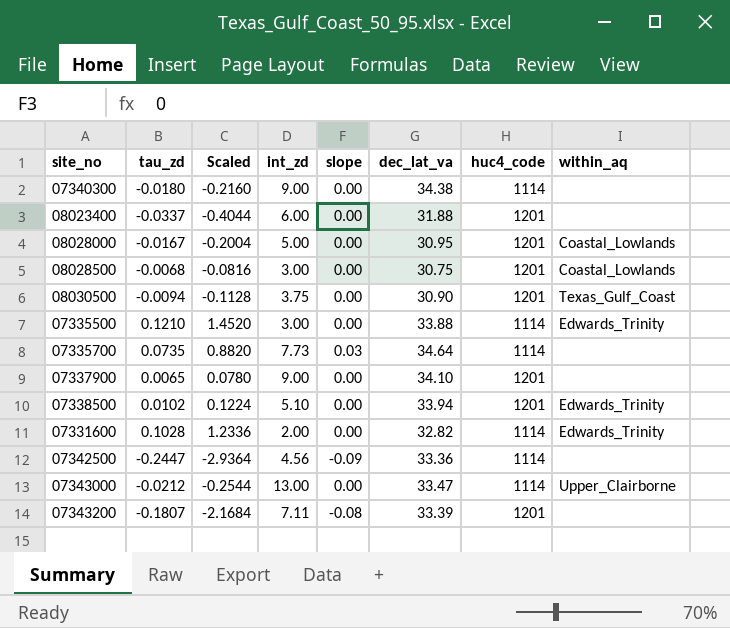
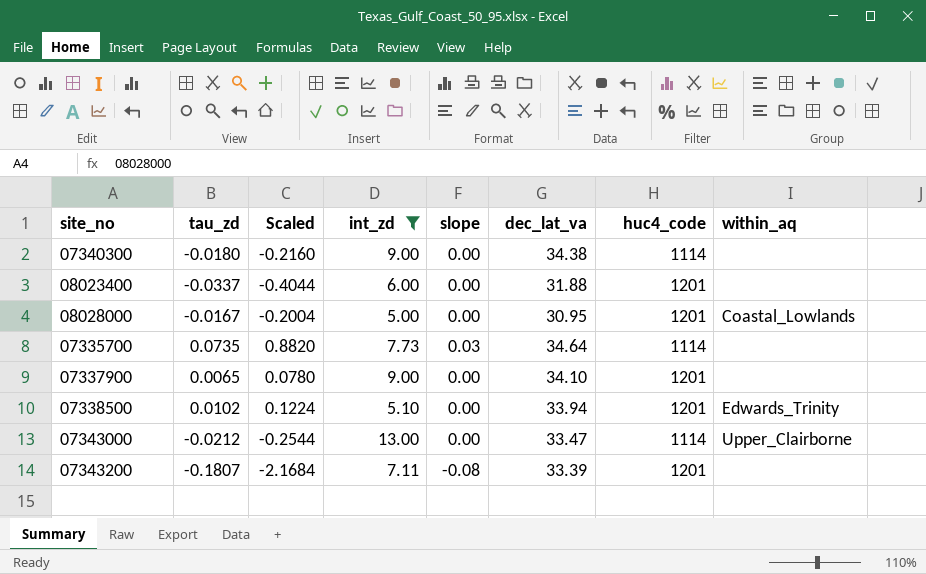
filter: none -> int_zd >= 5.00

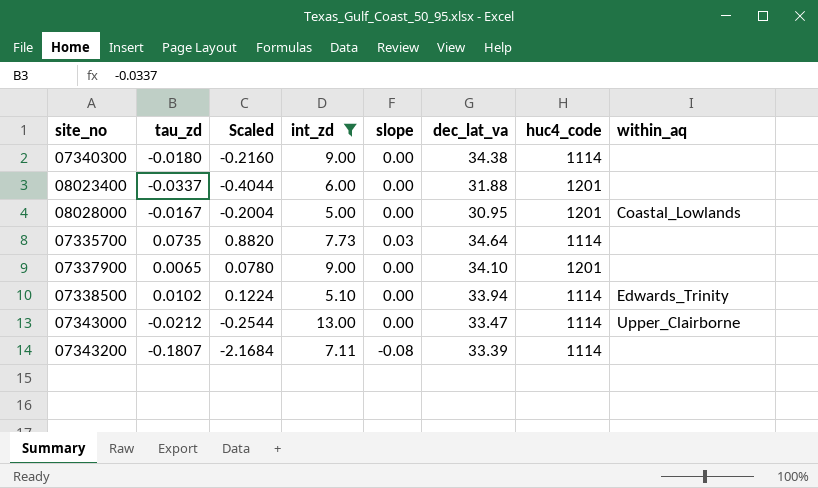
07338500 | huc4_code: 1201 -> 1114
07343200 | huc4_code: 1201 -> 1114

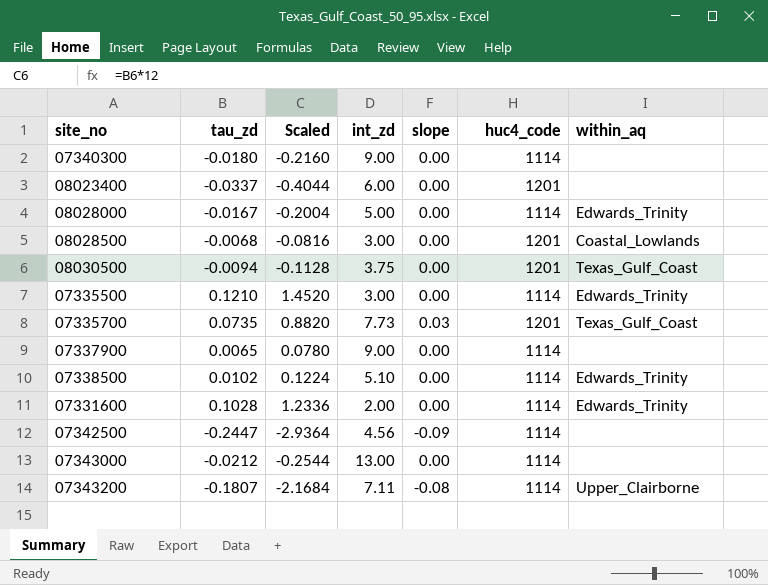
filter: int_zd >= 5.00 -> none
column dec_lat_va | position: 6 -> none
08028000 | huc4_code: 1201 -> 1114
08028000 | within_aq: Coastal_Lowlands -> Edwards_Trinity
07335700 | huc4_code: 1114 -> 1201
07335700 | within_aq: none -> Texas_Gulf_Coast
07337900 | huc4_code: 1201 -> 1114
07343000 | within_aq: Upper_Clairborne -> none
07343200 | within_aq: none -> Upper_Clairborne

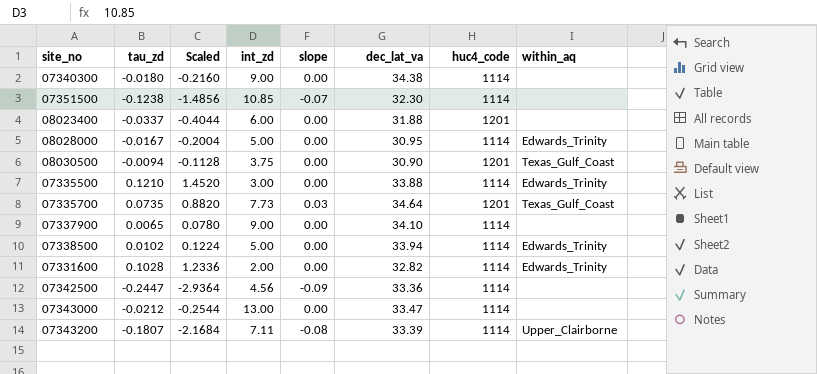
column dec_lat_va | position: none -> 6
row 08028500: -0.0068 | -0.0816 | 3.00 | 0.00 | 1201 | Coastal_Lowlands -> none
row 07351500: none -> -0.1238 | -1.4856 | 10.85 | -0.07 | 32.30 | 1114 | none
07338500 | int_zd: 5.10 -> 5.00

